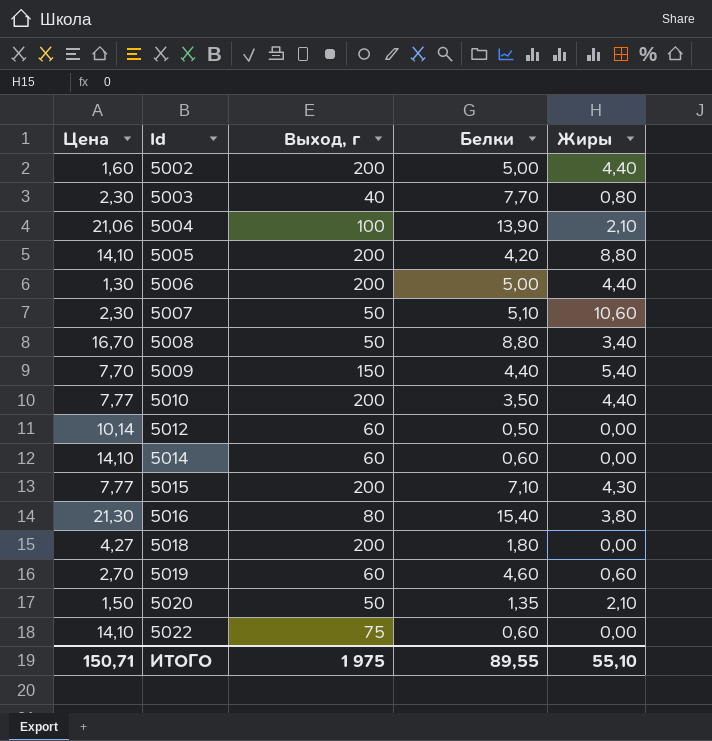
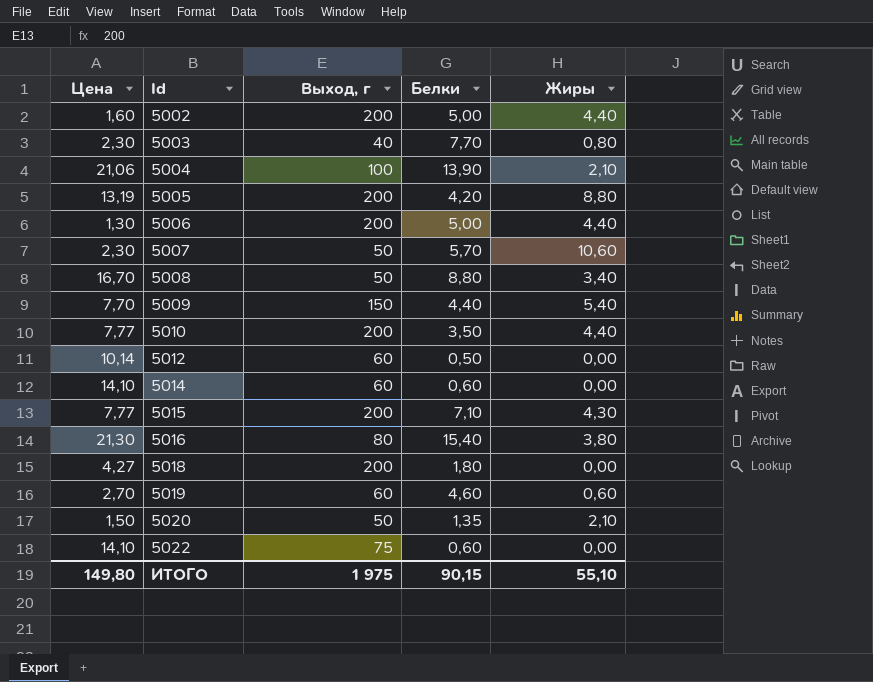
5005 | Цена: 14,10 -> 13,19
5007 | Белки: 5,10 -> 5,70
ИТОГО | Цена: 150,71 -> 149,80
ИТОГО | Белки: 89,55 -> 90,15

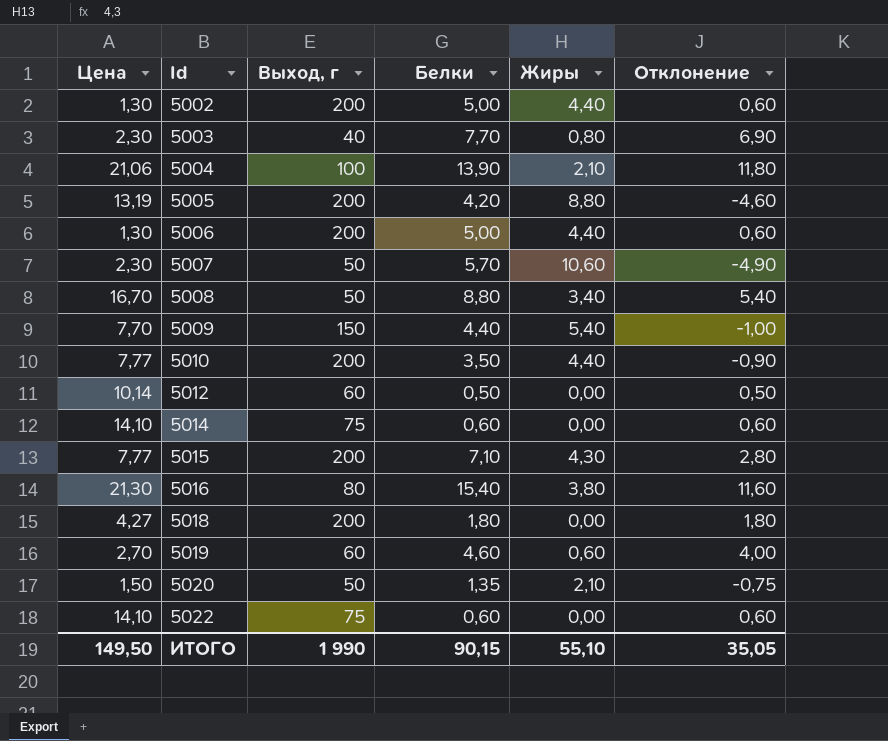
column Отклонение | formula: none -> [Белки] - [Жиры]
5002 | Цена: 1,60 -> 1,30
5014 | Выход, г: 60 -> 75
ИТОГО | Цена: 149,80 -> 149,50
ИТОГО | Выход, г: 1 975 -> 1 990

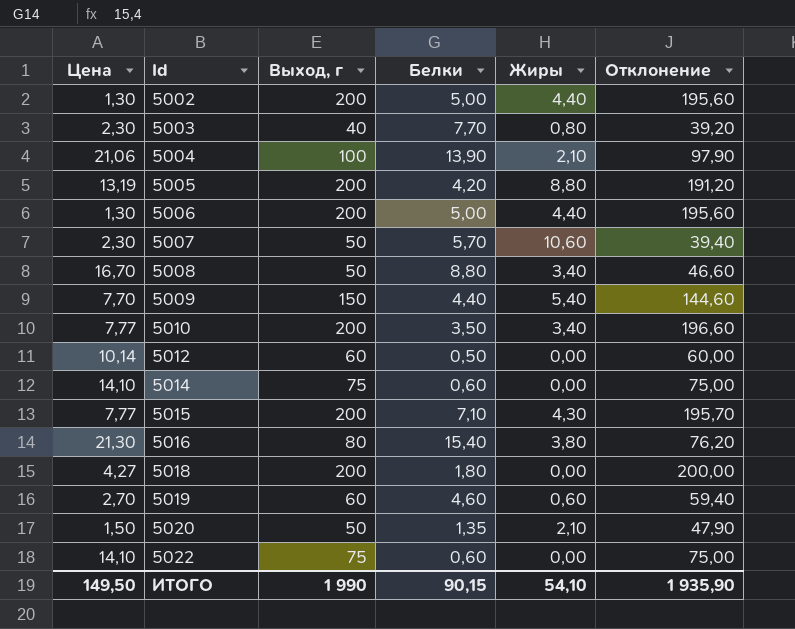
column Отклонение | formula: [Белки] - [Жиры] -> [Выход, г] - [Жиры]
5010 | Жиры: 4,40 -> 3,40
ИТОГО | Жиры: 55,10 -> 54,10
ИТОГО | Отклонение: 35,05 -> 1 935,90

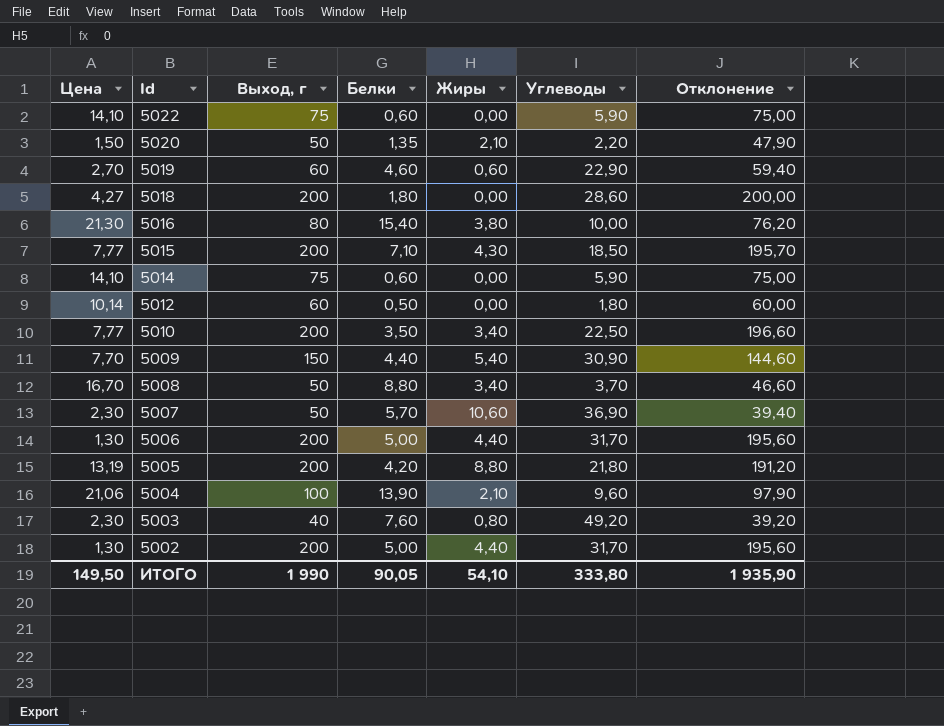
row order: Id ascending -> Id descending
column Углеводы | position: none -> 6
5003 | Белки: 7,70 -> 7,60
ИТОГО | Белки: 90,15 -> 90,05

